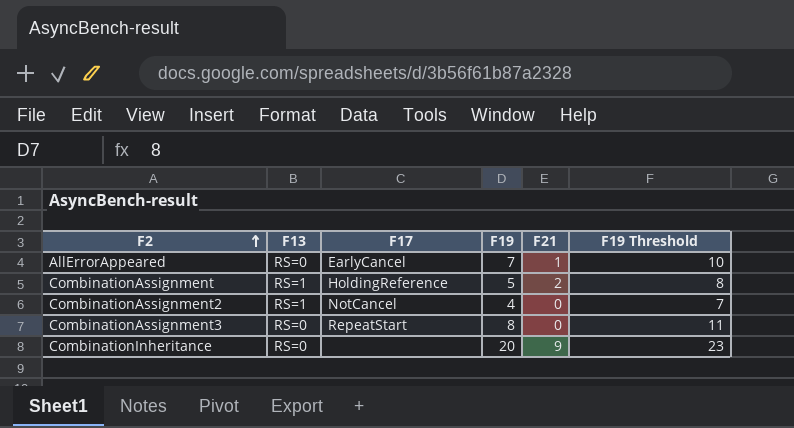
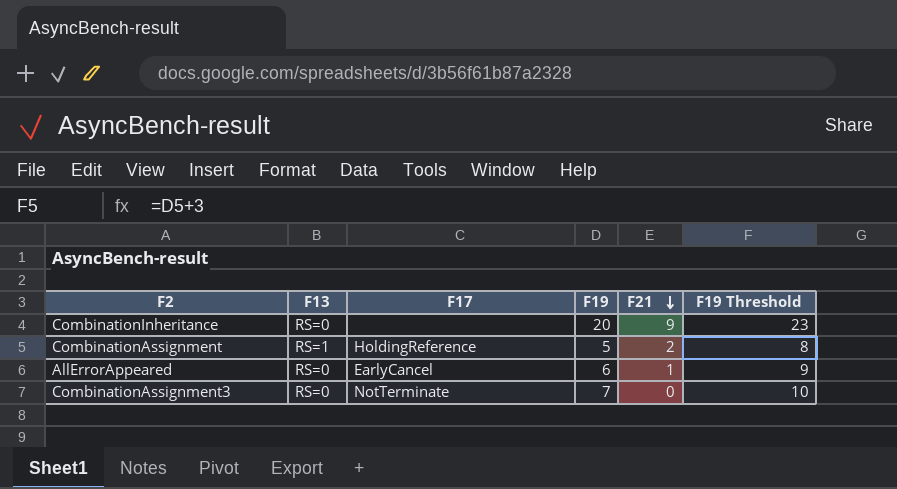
row order: F2 ascending -> F21 descending
row CombinationAssignment2: RS=1 | NotCancel | 4 | 0 | 7 -> none
AllErrorAppeared | F19: 7 -> 6
AllErrorAppeared | F19 Threshold: 10 -> 9
CombinationAssignment3 | F17: RepeatStart -> NotTerminate
CombinationAssignment3 | F19: 8 -> 7
CombinationAssignment3 | F19 Threshold: 11 -> 10

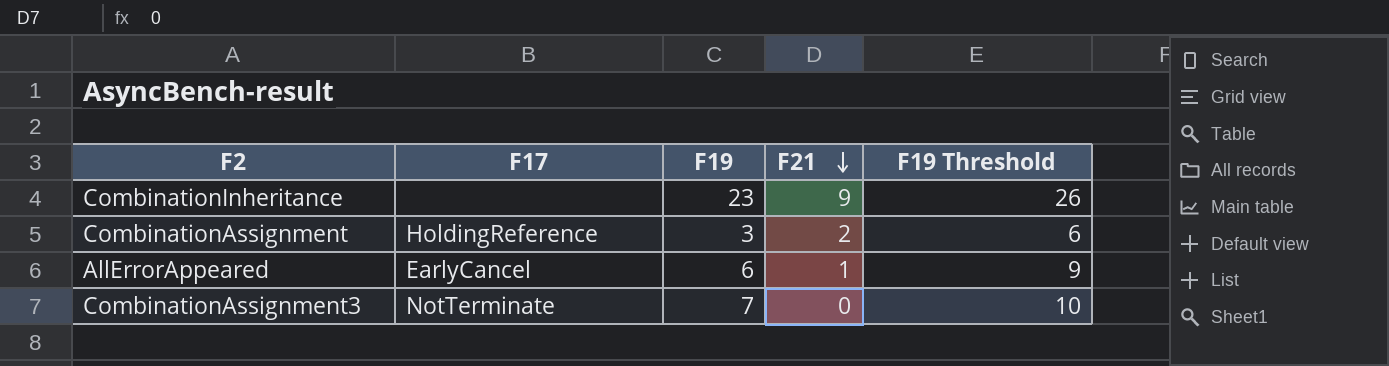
column F13 | position: 2 -> none
CombinationInheritance | F19: 20 -> 23
CombinationInheritance | F19 Threshold: 23 -> 26
CombinationAssignment | F19: 5 -> 3
CombinationAssignment | F19 Threshold: 8 -> 6

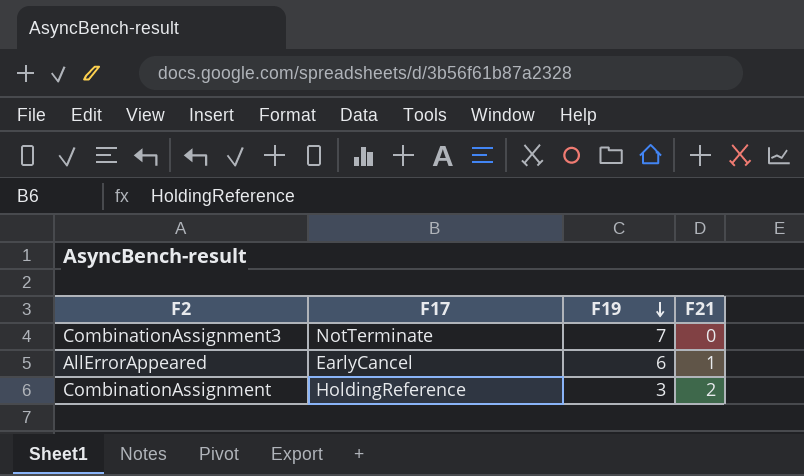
row order: F21 descending -> F19 descending
column F19 Threshold | formula: [F19] + 3 -> none
row CombinationInheritance: none | 23 | 9 | 26 -> none

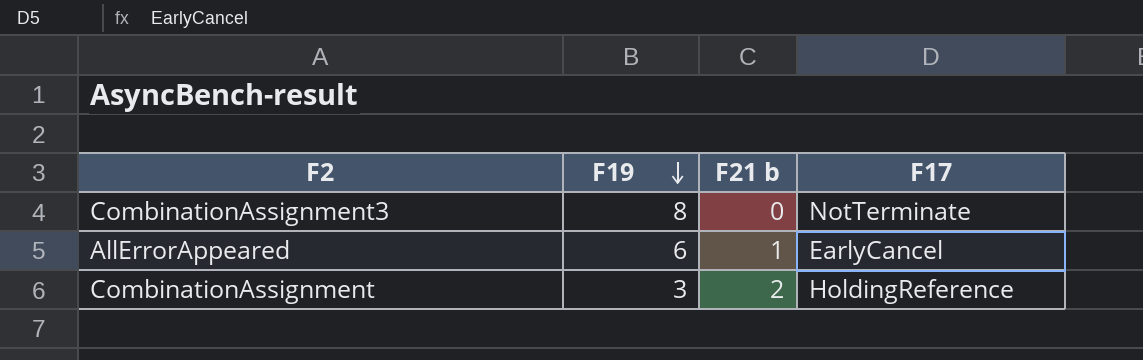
column name: F21 -> F21 b
column F17 | position: 2 -> 4
CombinationAssignment3 | F19: 7 -> 8

